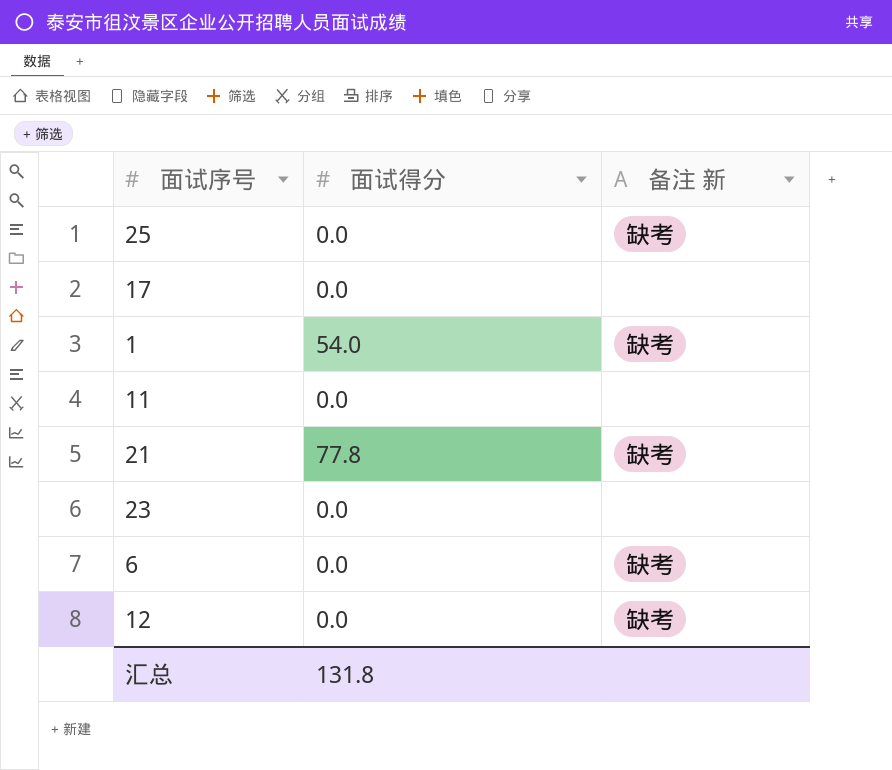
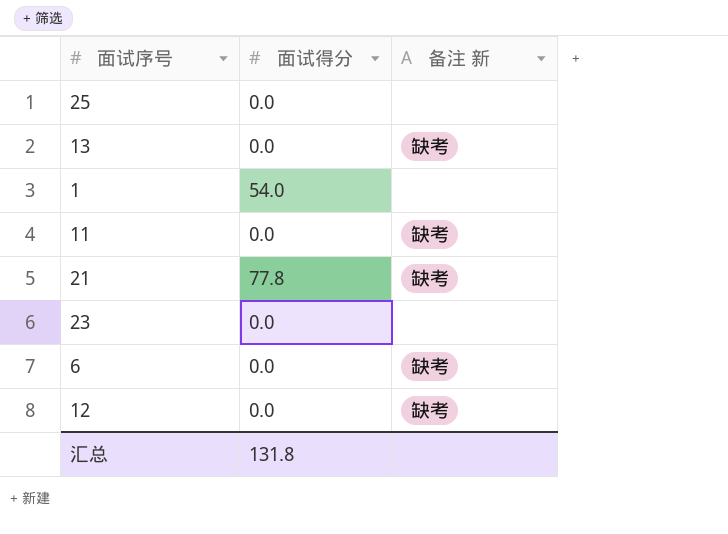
row 17: 0.0 | none -> none
25 | 备注 新: 缺考 -> none
row 13: none -> 0.0 | 缺考
1 | 备注 新: 缺考 -> none
11 | 备注 新: none -> 缺考

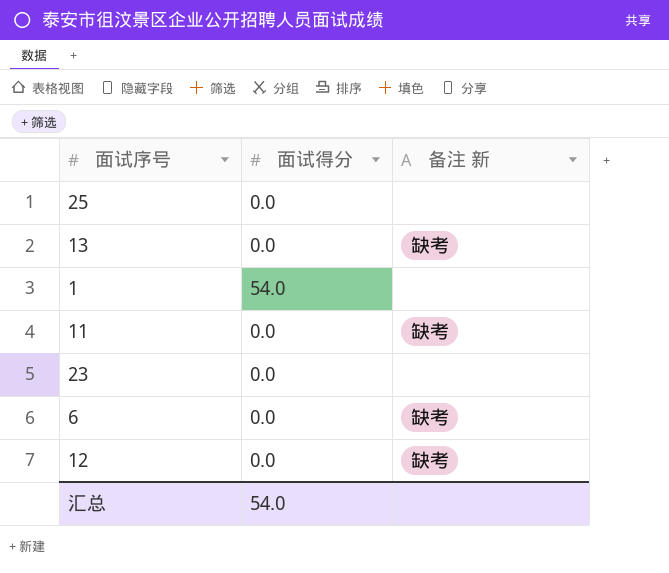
row 21: 77.8 | 缺考 -> none
汇总 | 面试得分: 131.8 -> 54.0

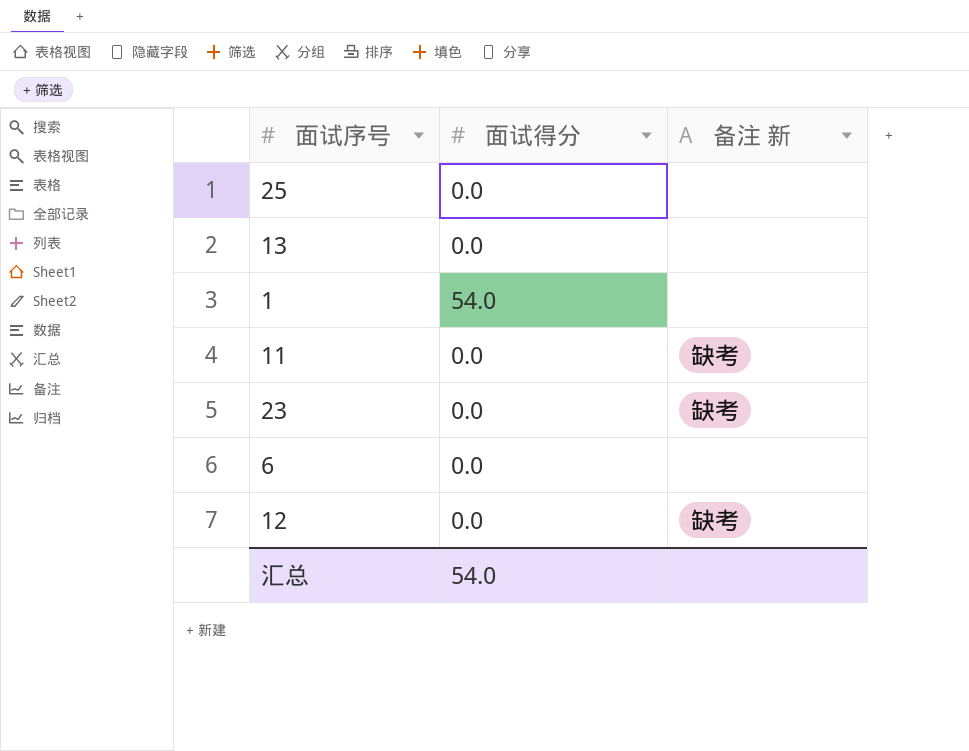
13 | 备注 新: 缺考 -> none
23 | 备注 新: none -> 缺考
6 | 备注 新: 缺考 -> none

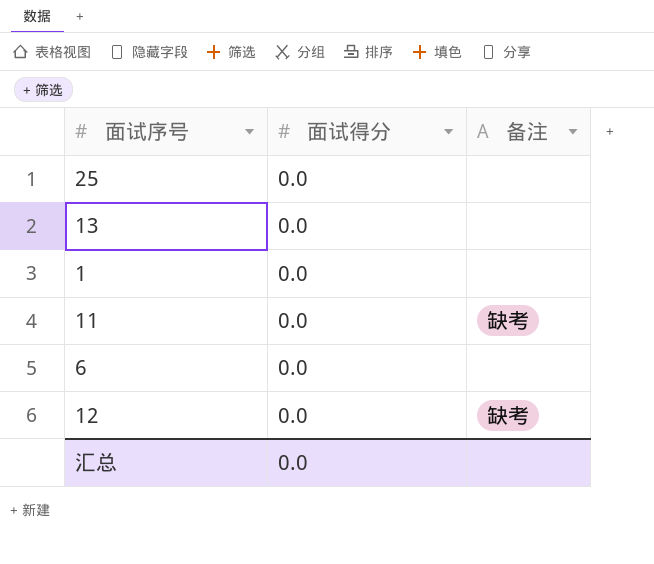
column name: 备注 新 -> 备注
row 23: 0.0 | 缺考 -> none
1 | 面试得分: 54.0 -> 0.0
汇总 | 面试得分: 54.0 -> 0.0

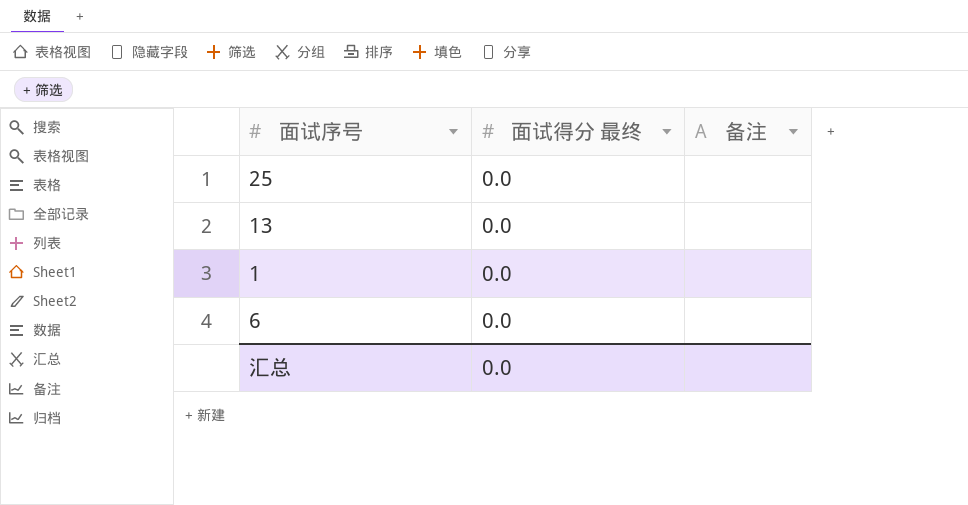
column name: 面试得分 -> 面试得分 最终
row 11: 0.0 | 缺考 -> none
row 12: 0.0 | 缺考 -> none

